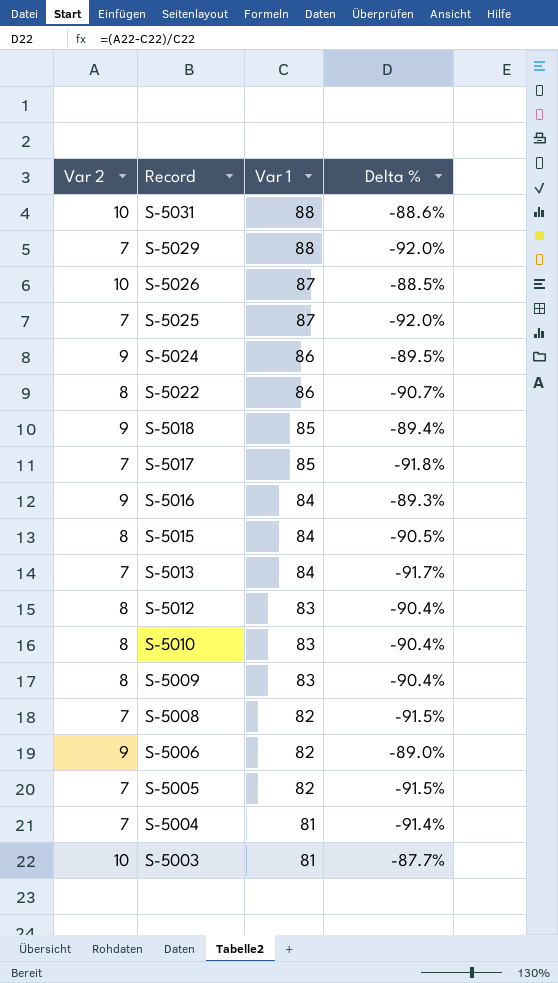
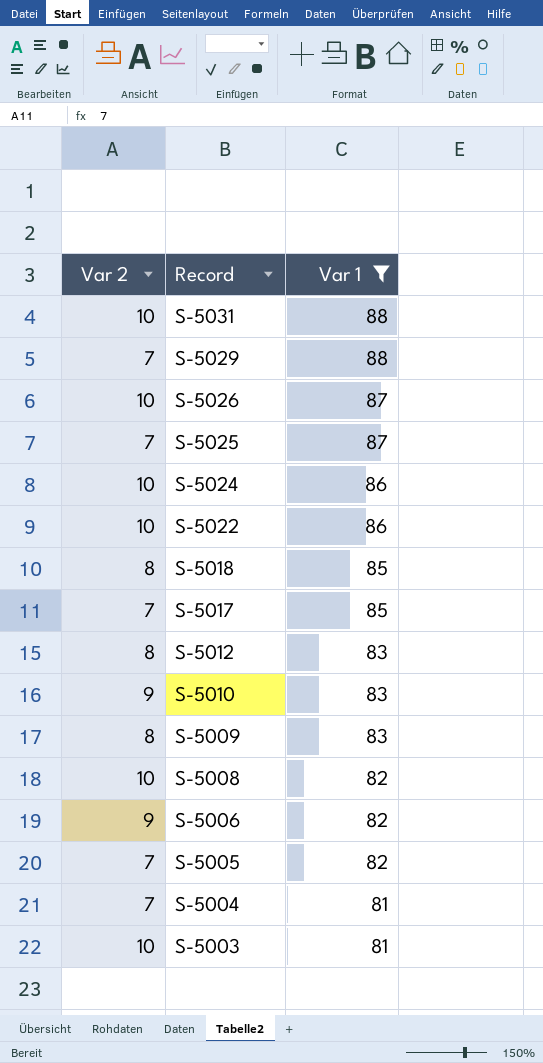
filter: none -> Var 1 != 84
column Delta % | formula: ([Var 2] - [Var 1]) / [Var 1] -> none
S-5024 | Var 2: 9 -> 10
S-5022 | Var 2: 8 -> 10
S-5018 | Var 2: 9 -> 8
S-5010 | Var 2: 8 -> 9
S-5008 | Var 2: 7 -> 10

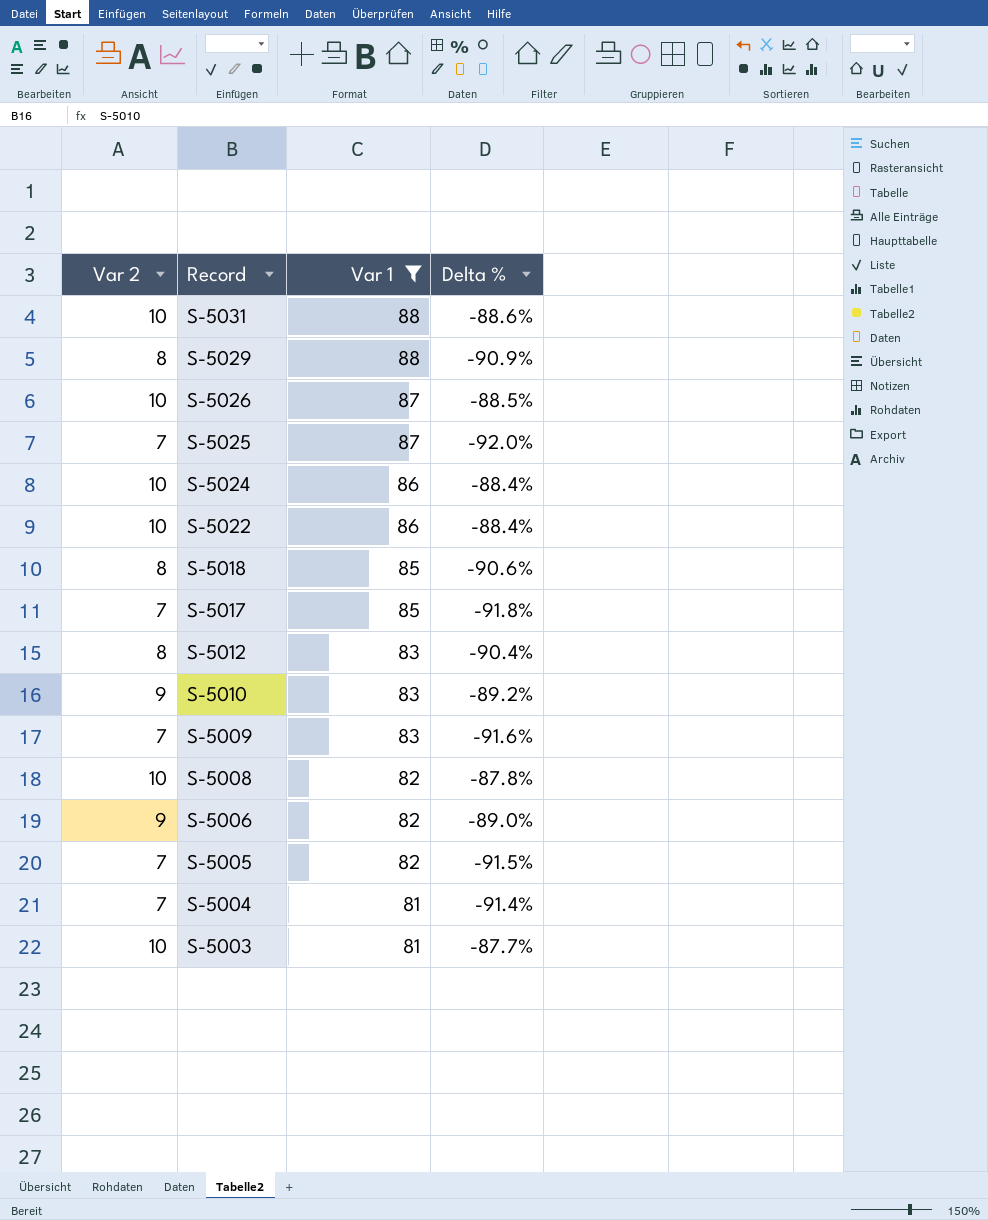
column Delta % | formula: none -> ([Var 2] - [Var 1]) / [Var 1]
S-5029 | Var 2: 7 -> 8
S-5009 | Var 2: 8 -> 7

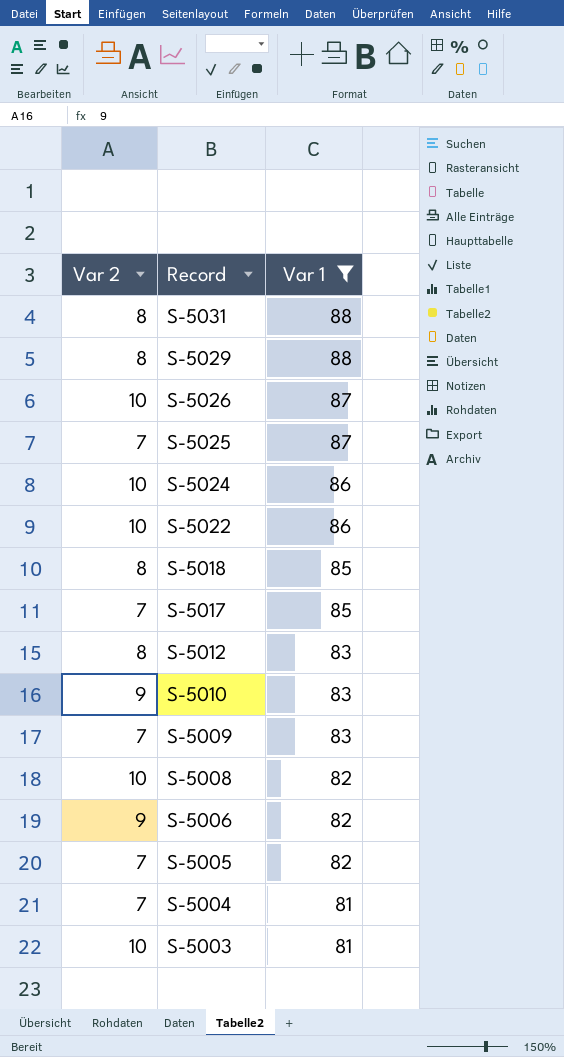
column Delta % | formula: ([Var 2] - [Var 1]) / [Var 1] -> none
S-5031 | Var 2: 10 -> 8

